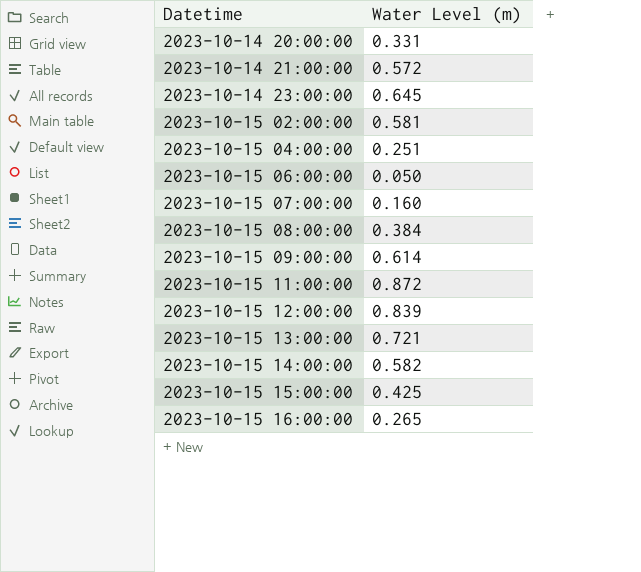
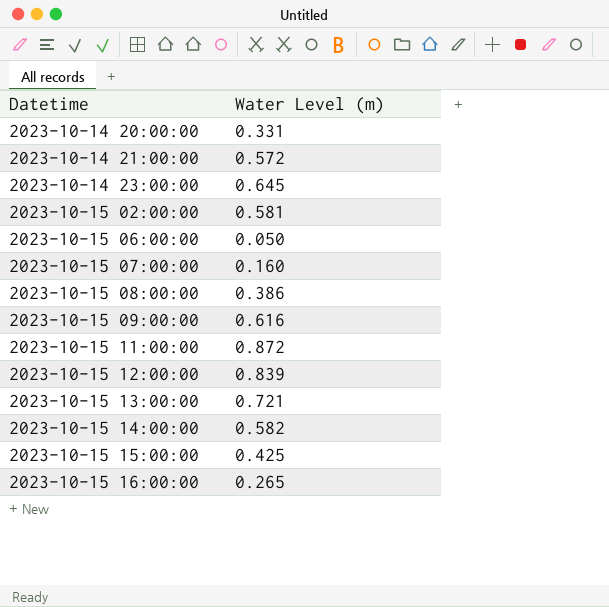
row 2023-10-15 04:00:00: 0.251 -> none
2023-10-15 08:00:00 | Water Level (m): 0.384 -> 0.386
2023-10-15 09:00:00 | Water Level (m): 0.614 -> 0.616

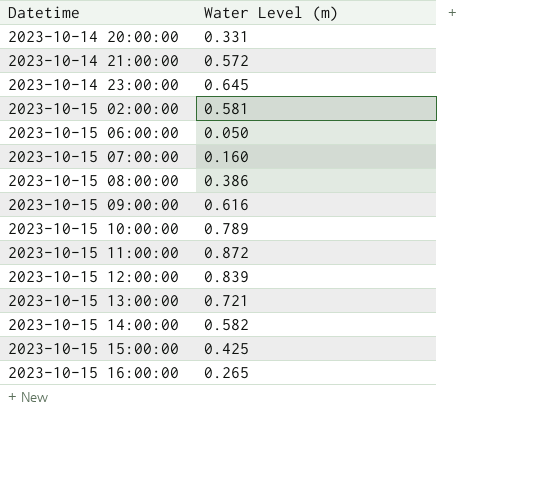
row 2023-10-15 10:00:00: none -> 0.789

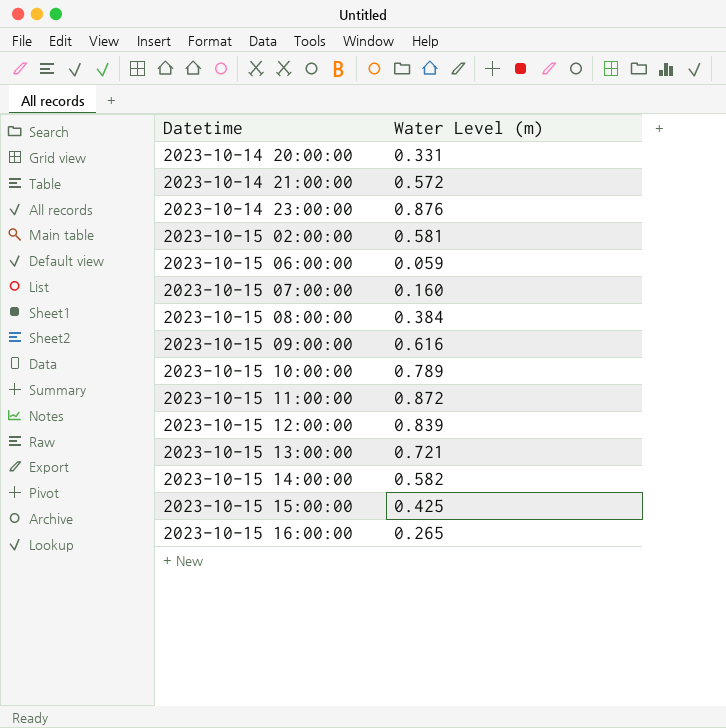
2023-10-14 23:00:00 | Water Level (m): 0.645 -> 0.876
2023-10-15 06:00:00 | Water Level (m): 0.050 -> 0.059
2023-10-15 08:00:00 | Water Level (m): 0.386 -> 0.384

